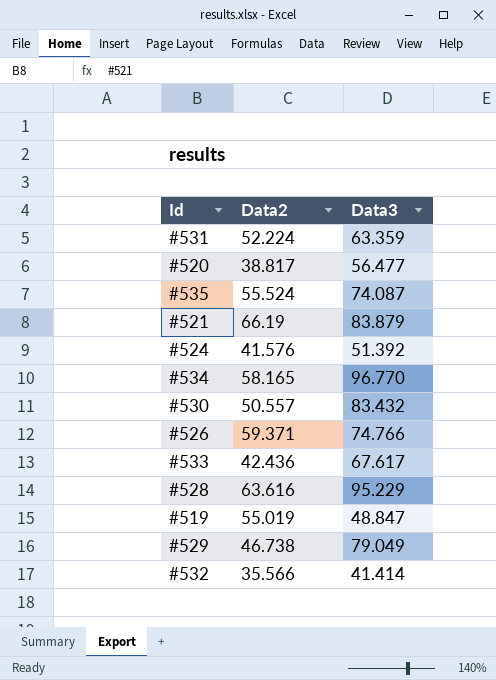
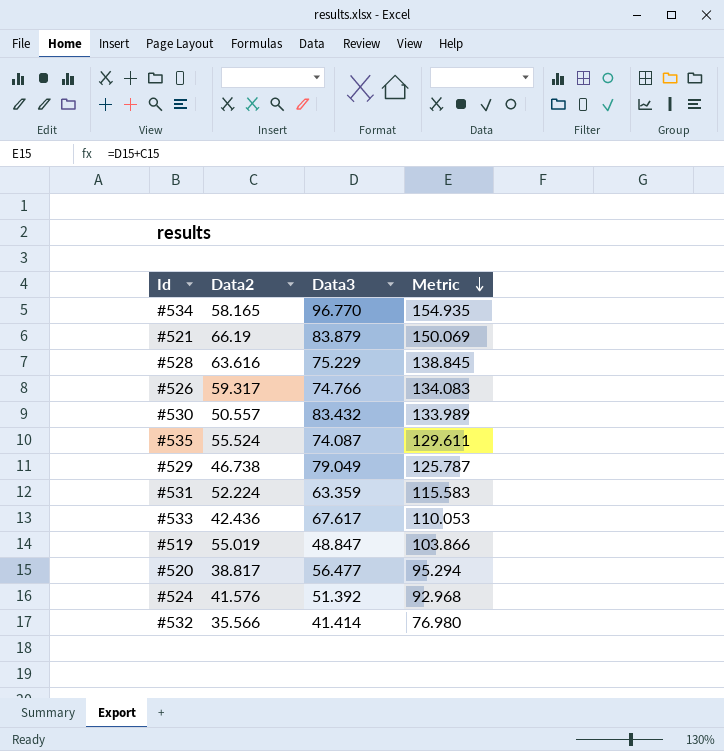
row order: none -> Metric descending
column Metric | formula: none -> [Data2] + [Data3]
#528 | Data3: 95.229 -> 75.229
#526 | Data2: 59.371 -> 59.317

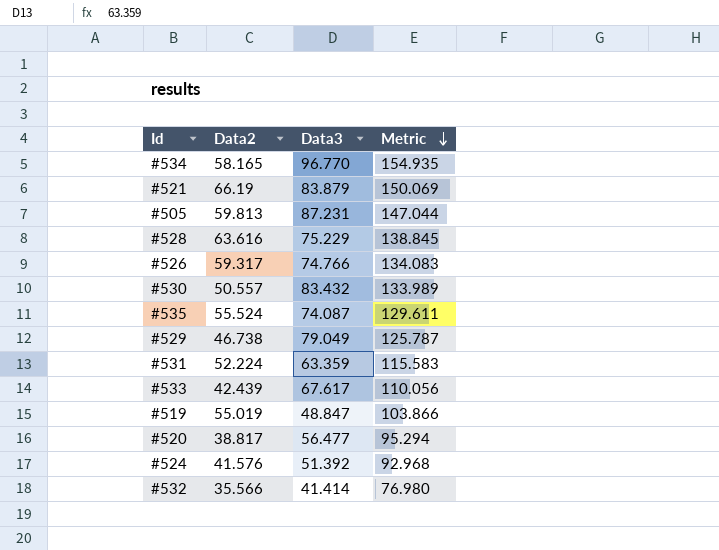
row #505: none -> 59.813 | 87.231 | 147.044
#533 | Data2: 42.436 -> 42.439
#533 | Metric: 110.053 -> 110.056

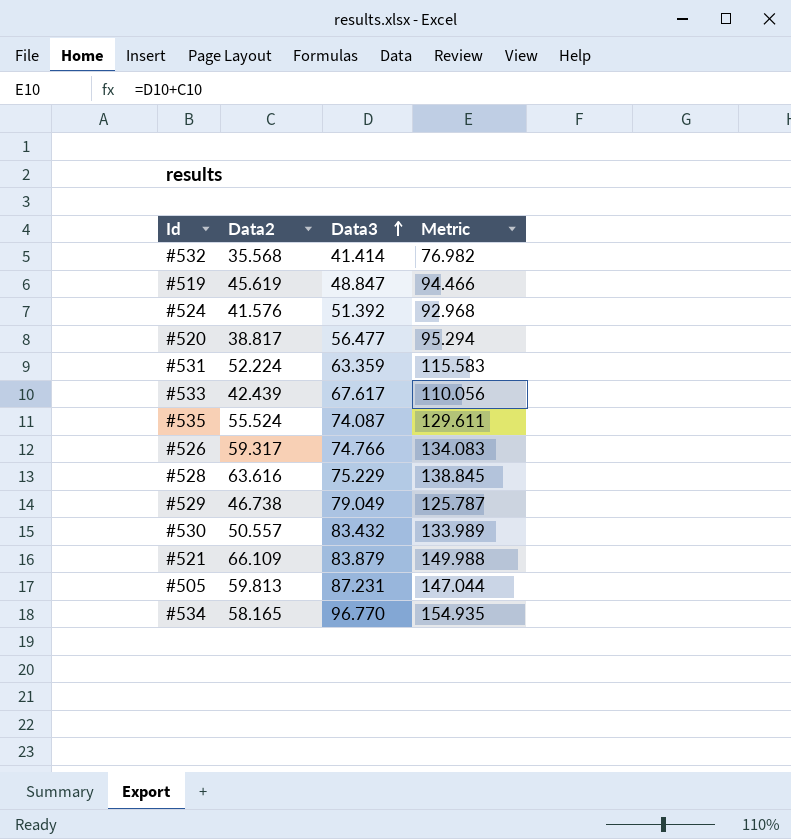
row order: Metric descending -> Data3 ascending
#532 | Data2: 35.566 -> 35.568
#532 | Metric: 76.980 -> 76.982
#519 | Data2: 55.019 -> 45.619
#519 | Metric: 103.866 -> 94.466
#521 | Data2: 66.19 -> 66.109
#521 | Metric: 150.069 -> 149.988

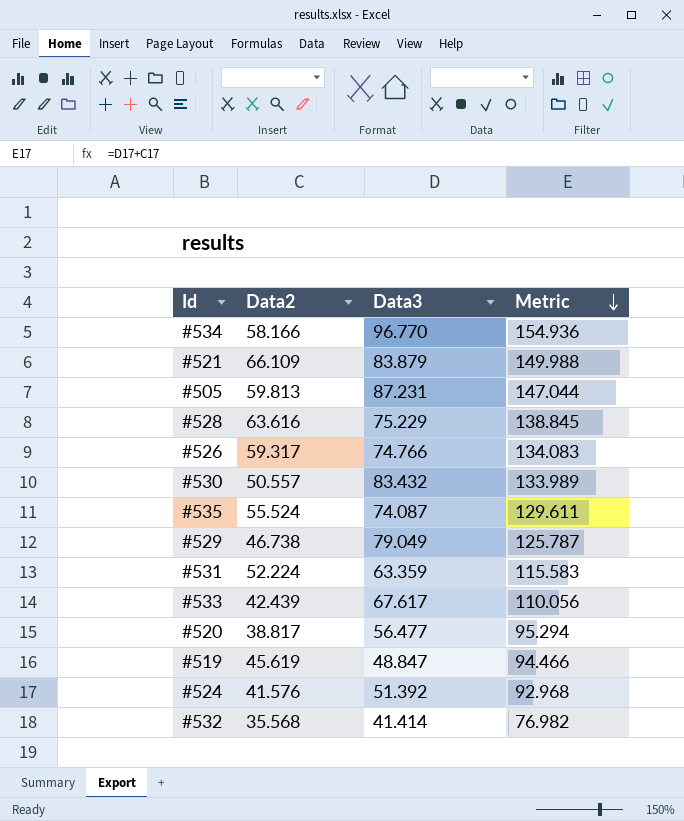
row order: Data3 ascending -> Metric descending
#534 | Data2: 58.165 -> 58.166
#534 | Metric: 154.935 -> 154.936

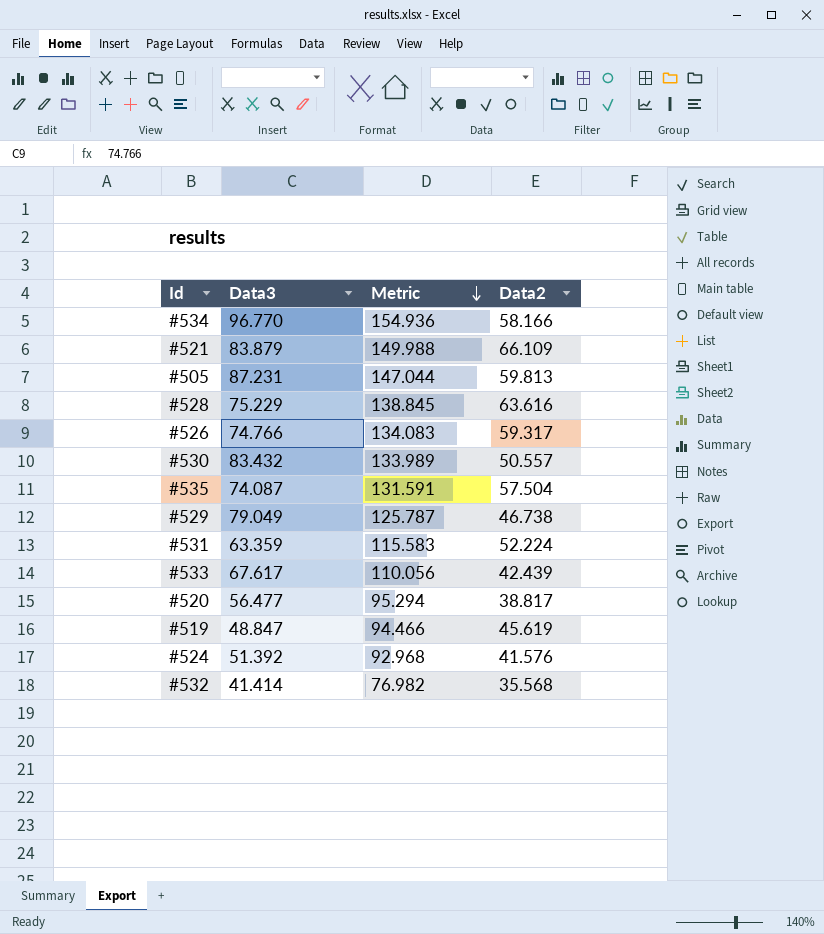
column Data2 | position: 2 -> 4
#535 | Metric: 129.611 -> 131.591
#535 | Data2: 55.524 -> 57.504

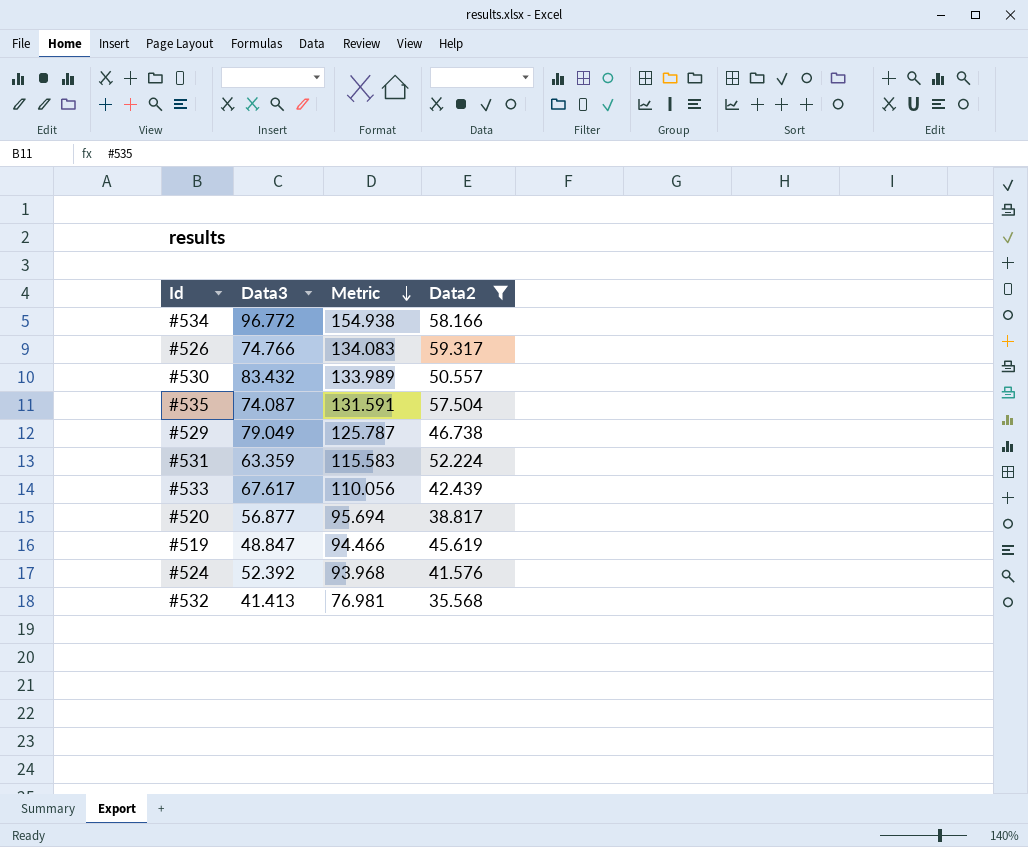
filter: none -> Data2 <= 59.317
#534 | Data3: 96.770 -> 96.772
#534 | Metric: 154.936 -> 154.938
#520 | Data3: 56.477 -> 56.877
#520 | Metric: 95.294 -> 95.694
#524 | Data3: 51.392 -> 52.392
#524 | Metric: 92.968 -> 93.968
#532 | Data3: 41.414 -> 41.413
#532 | Metric: 76.982 -> 76.981

